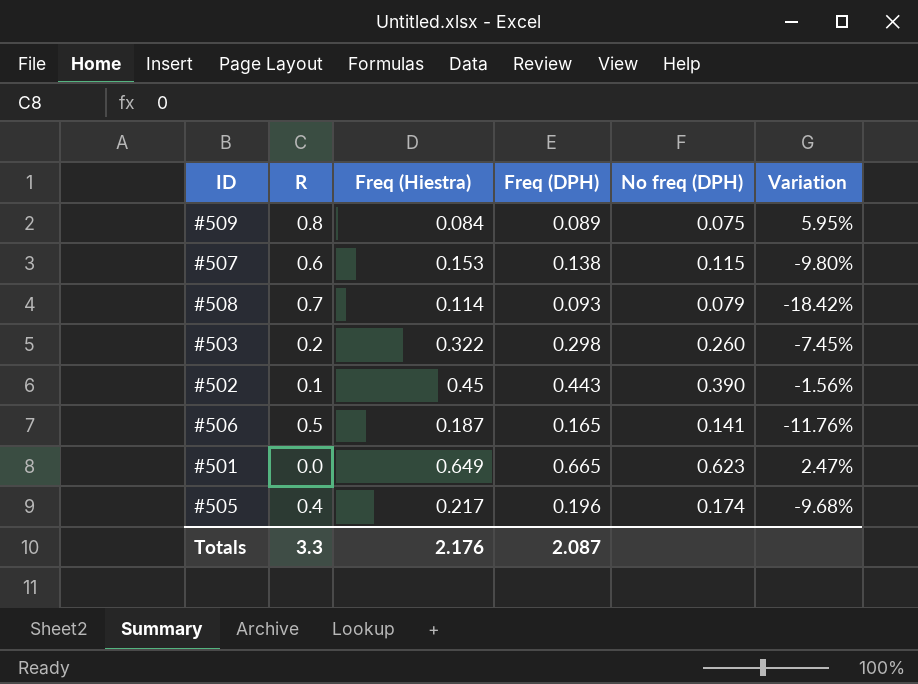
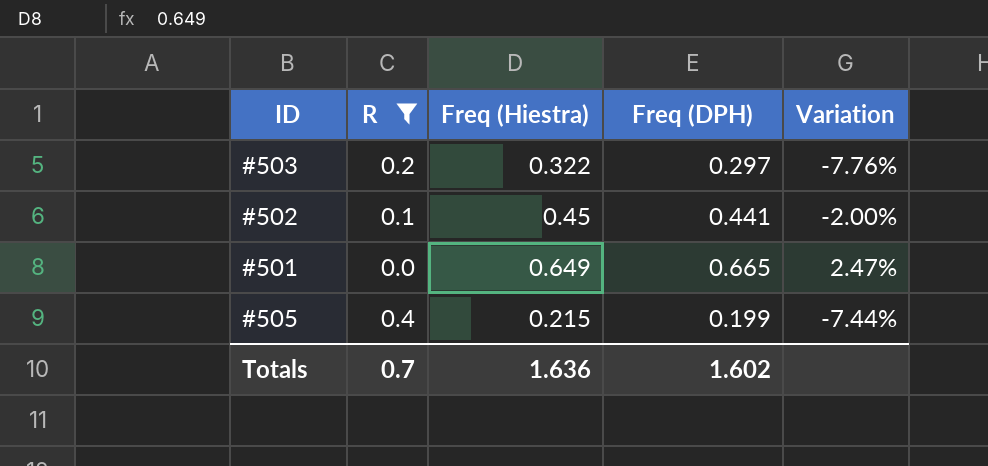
filter: none -> R <= 0.4
column No freq (DPH) | position: 5 -> none
#503 | Freq (DPH): 0.298 -> 0.297
#503 | Variation: -7.45% -> -7.76%
#502 | Freq (DPH): 0.443 -> 0.441
#502 | Variation: -1.56% -> -2.00%
#505 | Freq (Hiestra): 0.217 -> 0.215
#505 | Freq (DPH): 0.196 -> 0.199
#505 | Variation: -9.68% -> -7.44%
Totals | R: 3.3 -> 0.7
Totals | Freq (Hiestra): 2.176 -> 1.636
Totals | Freq (DPH): 2.087 -> 1.602

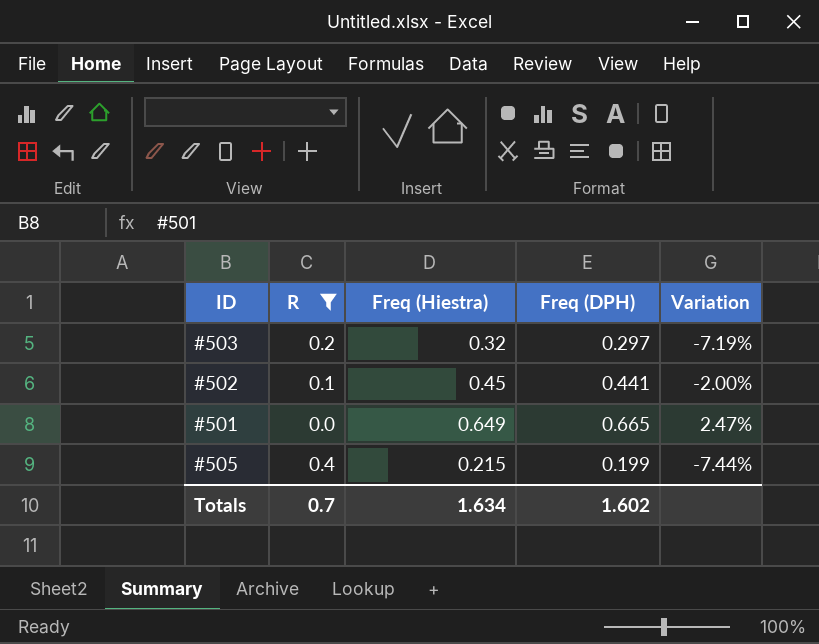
#503 | Freq (Hiestra): 0.322 -> 0.32
#503 | Variation: -7.76% -> -7.19%
Totals | Freq (Hiestra): 1.636 -> 1.634

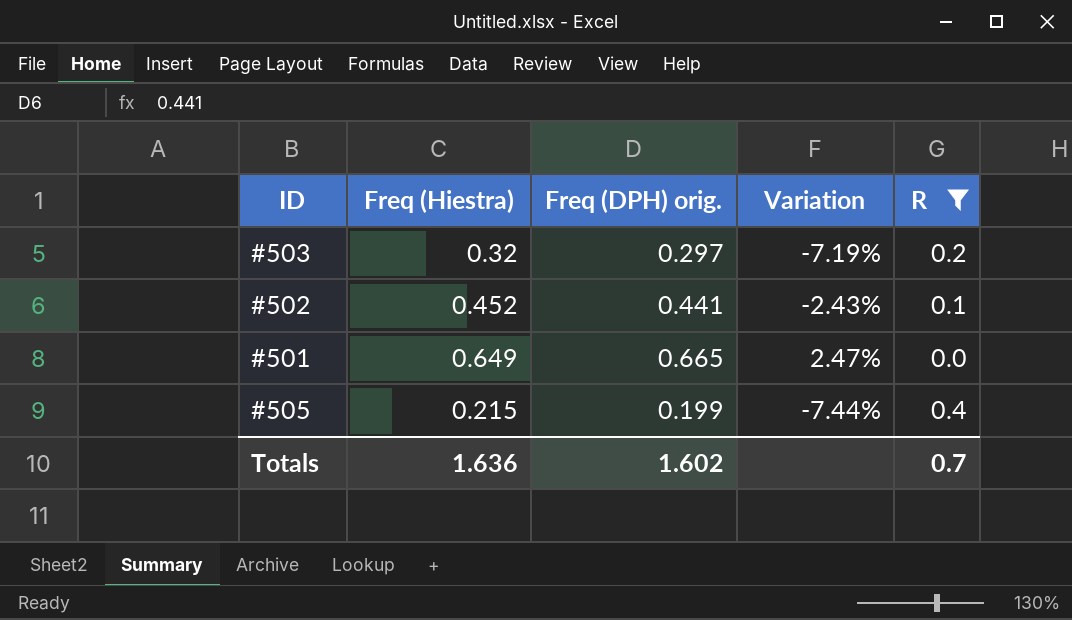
column name: Freq (DPH) -> Freq (DPH) orig.
column R | position: 2 -> 5
#502 | Freq (Hiestra): 0.45 -> 0.452
#502 | Variation: -2.00% -> -2.43%
Totals | Freq (Hiestra): 1.634 -> 1.636

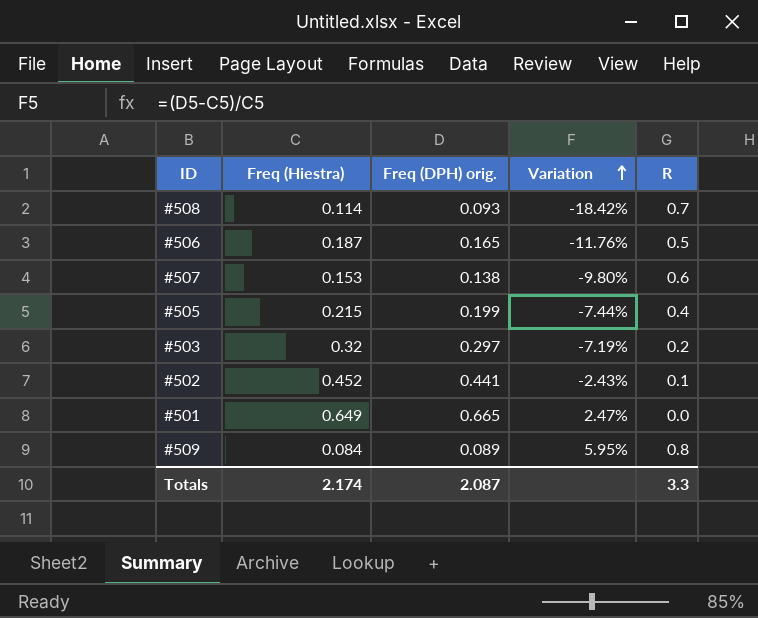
filter: R <= 0.4 -> none
row order: none -> Variation ascending
Totals | Freq (Hiestra): 1.636 -> 2.174
Totals | Freq (DPH) orig.: 1.602 -> 2.087
Totals | R: 0.7 -> 3.3

